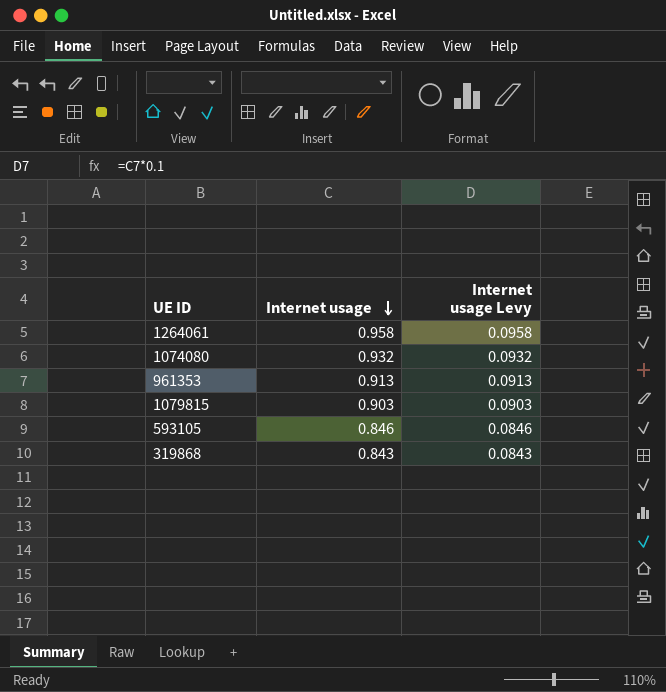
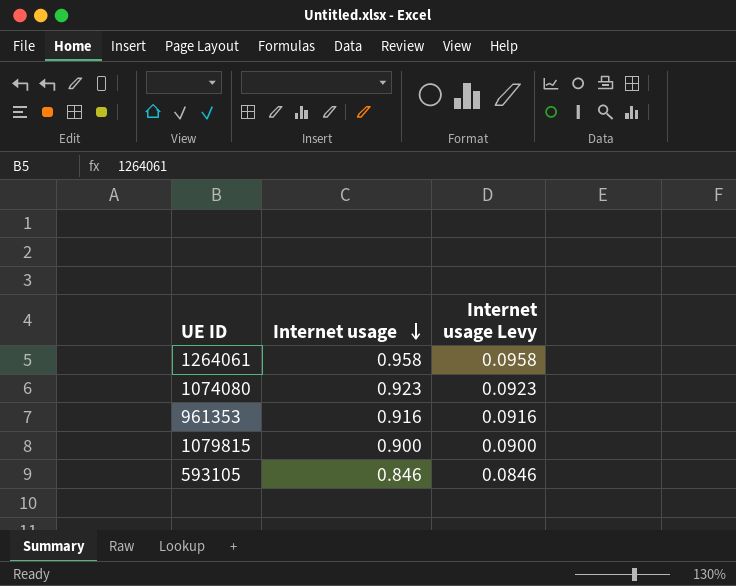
row 319868: 0.843 | 0.0843 -> none
1074080 | Internet usage: 0.932 -> 0.923
1074080 | Internet usage Levy: 0.0932 -> 0.0923
961353 | Internet usage: 0.913 -> 0.916
961353 | Internet usage Levy: 0.0913 -> 0.0916
1079815 | Internet usage: 0.903 -> 0.900
1079815 | Internet usage Levy: 0.0903 -> 0.0900

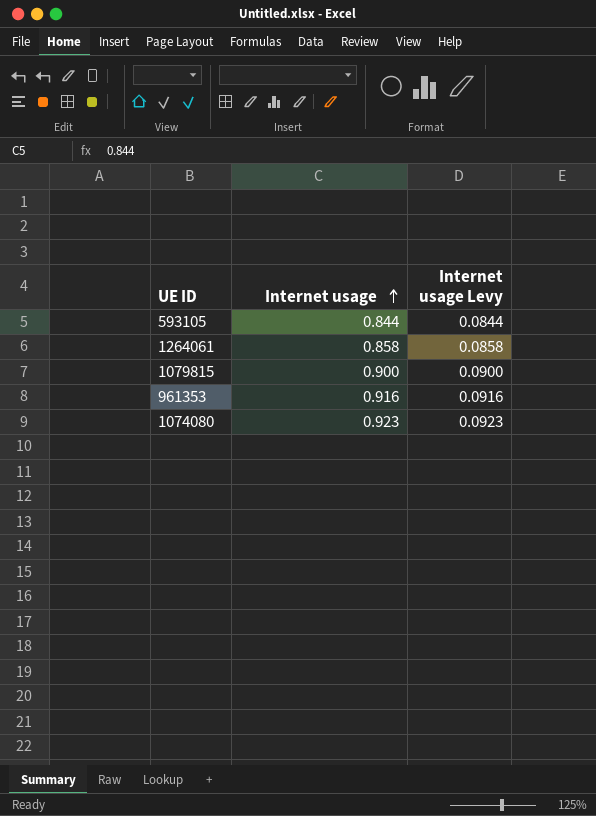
row order: Internet usage descending -> Internet usage ascending
593105 | Internet usage: 0.846 -> 0.844
593105 | Internet usage Levy: 0.0846 -> 0.0844
1264061 | Internet usage: 0.958 -> 0.858
1264061 | Internet usage Levy: 0.0958 -> 0.0858

